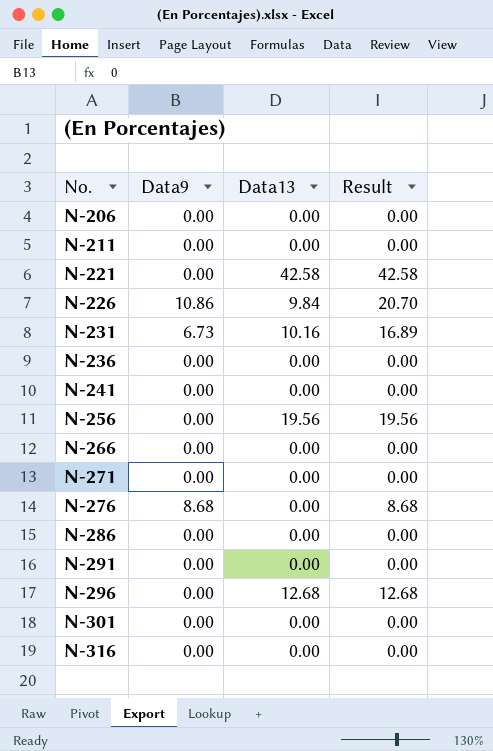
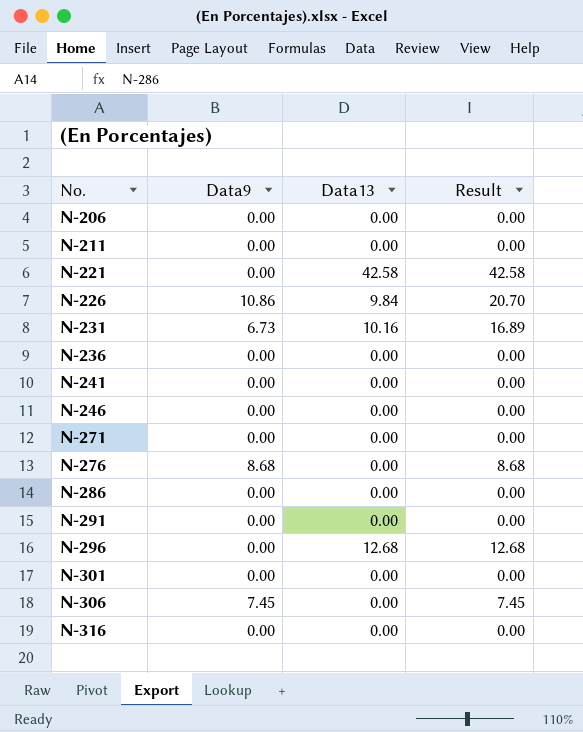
row N-256: 0.00 | 19.56 | 19.56 -> none
row N-266: 0.00 | 0.00 | 0.00 -> none
row N-246: none -> 0.00 | 0.00 | 0.00
row N-306: none -> 7.45 | 0.00 | 7.45

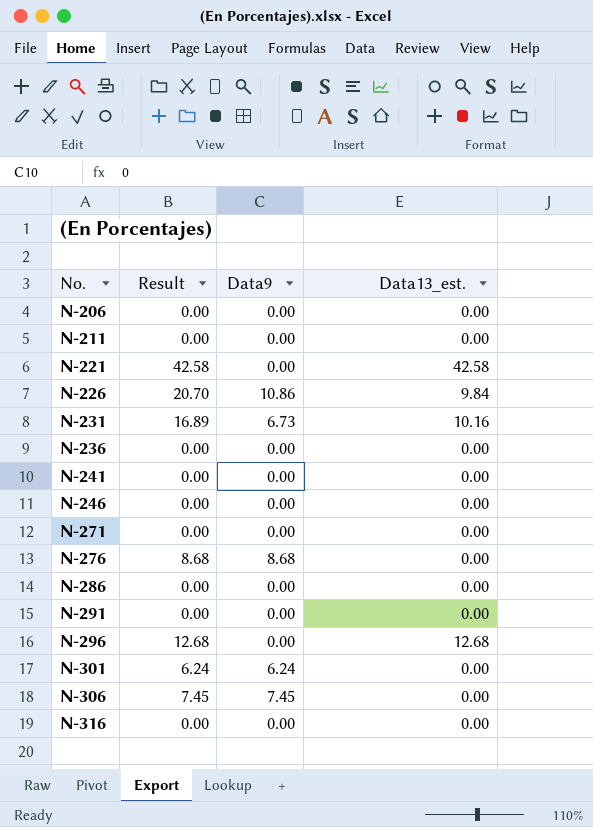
column Result | position: 4 -> 2
column name: Data13 -> Data13_est.
N-301 | Result: 0.00 -> 6.24
N-301 | Data9: 0.00 -> 6.24

